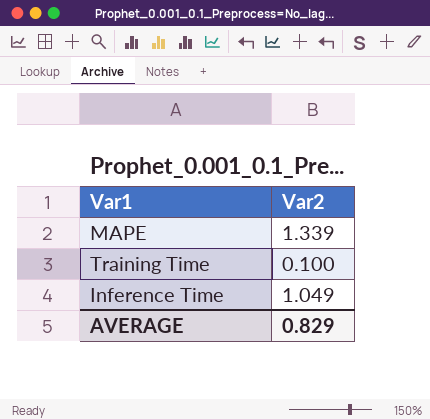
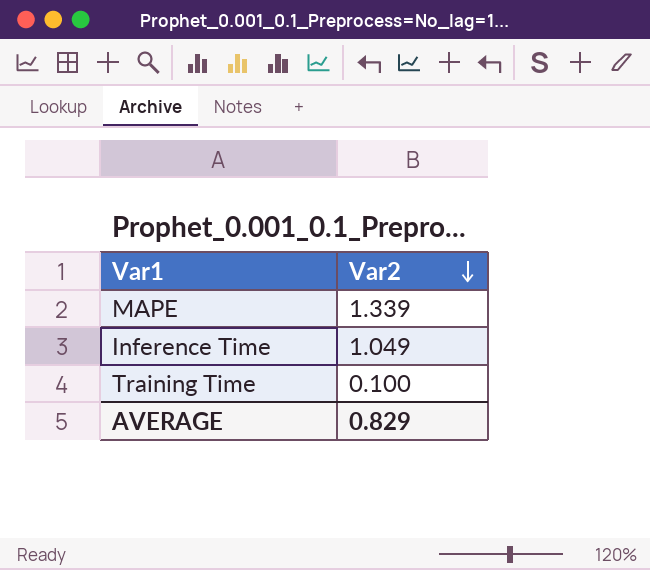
row order: none -> Var2 descending

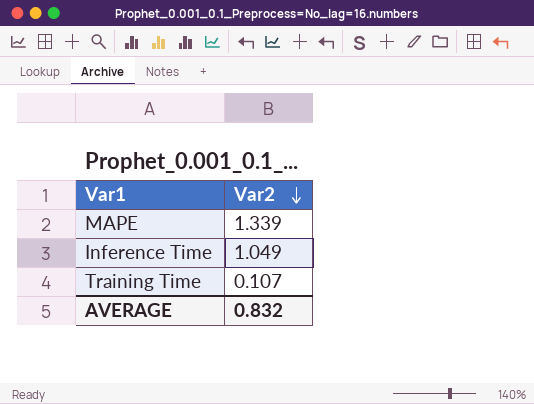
Training Time | Var2: 0.100 -> 0.107
AVERAGE | Var2: 0.829 -> 0.832

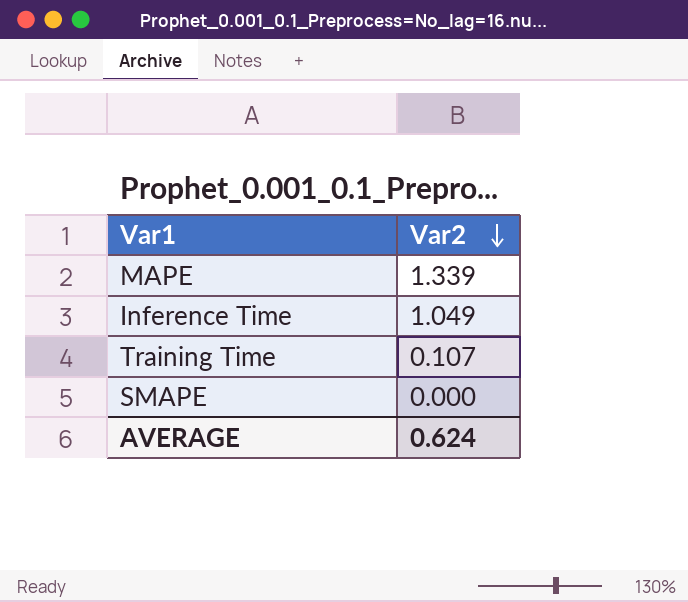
row SMAPE: none -> 0.000
AVERAGE | Var2: 0.832 -> 0.624

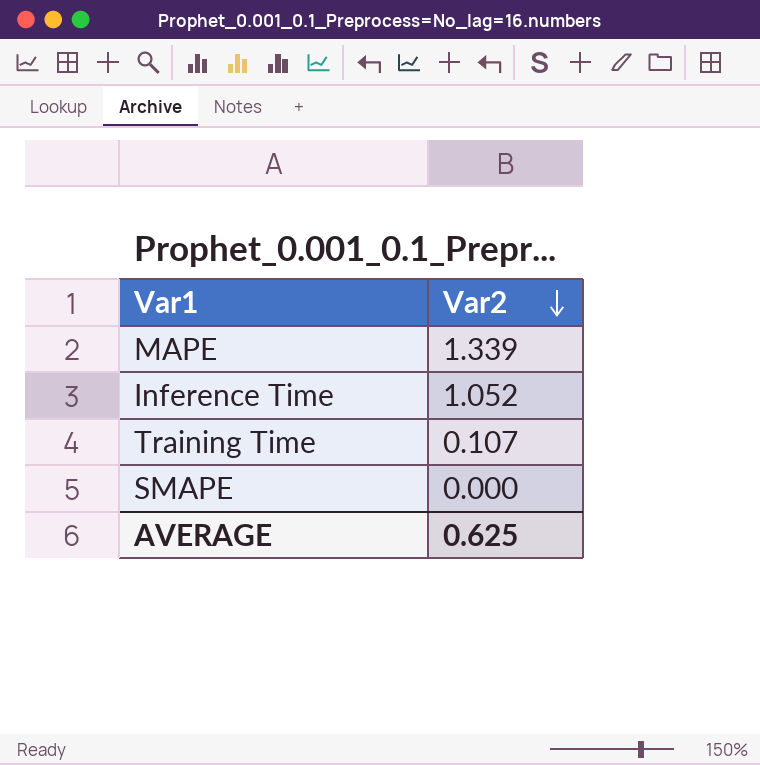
Inference Time | Var2: 1.049 -> 1.052
AVERAGE | Var2: 0.624 -> 0.625

